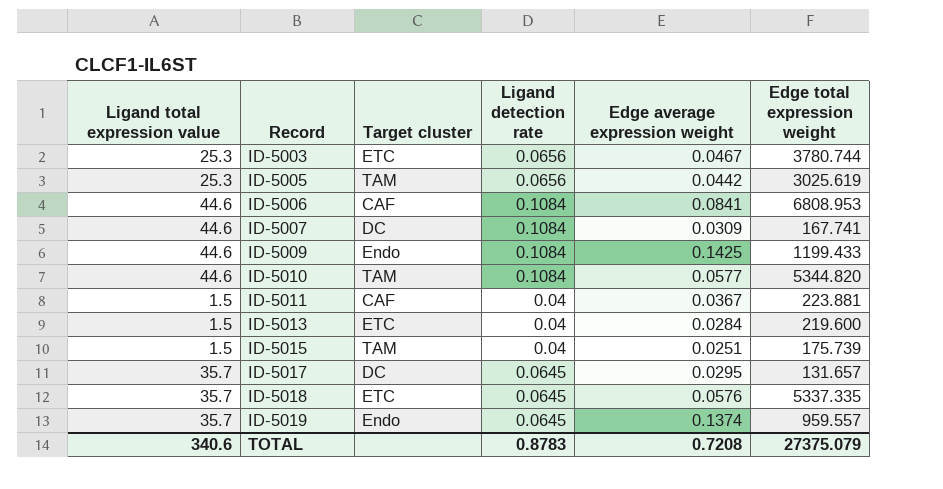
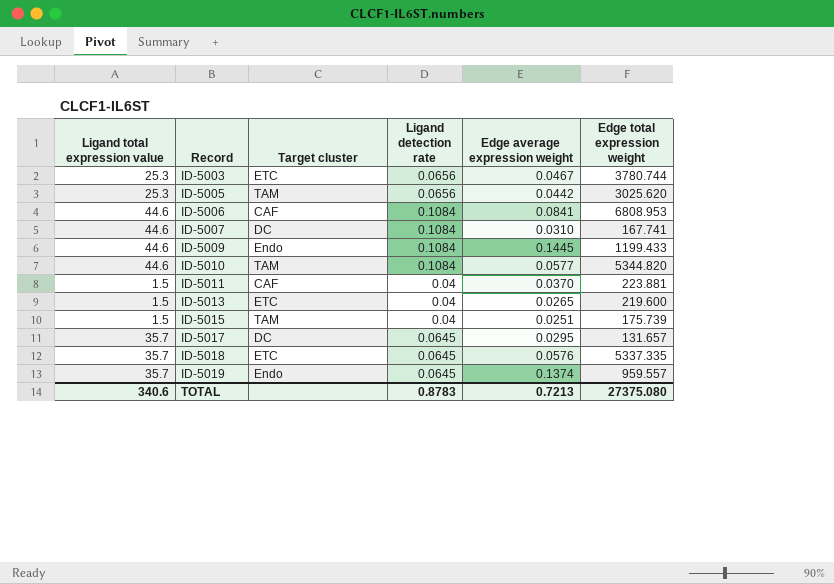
ID-5005 | Edge total expression weight: 3025.619 -> 3025.620
ID-5007 | Edge average expression weight: 0.0309 -> 0.0310
ID-5009 | Edge average expression weight: 0.1425 -> 0.1445
ID-5011 | Edge average expression weight: 0.0367 -> 0.0370
ID-5013 | Edge average expression weight: 0.0284 -> 0.0265
TOTAL | Edge average expression weight: 0.7208 -> 0.7213
TOTAL | Edge total expression weight: 27375.079 -> 27375.080

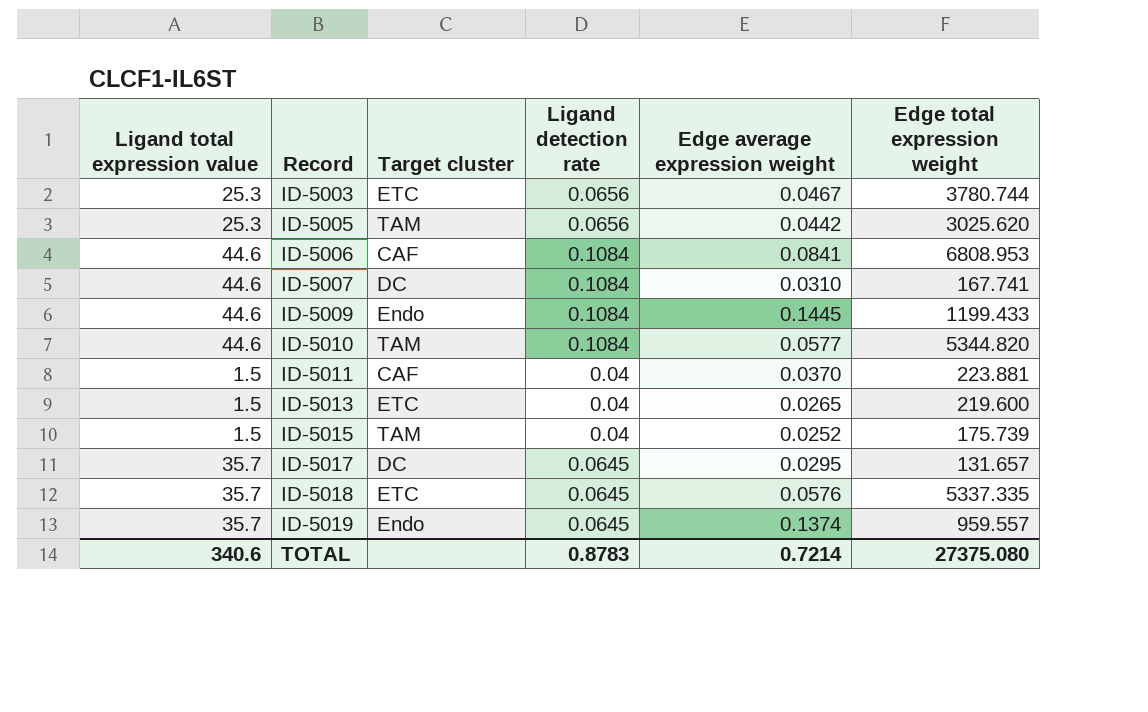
ID-5015 | Edge average expression weight: 0.0251 -> 0.0252
TOTAL | Edge average expression weight: 0.7213 -> 0.7214

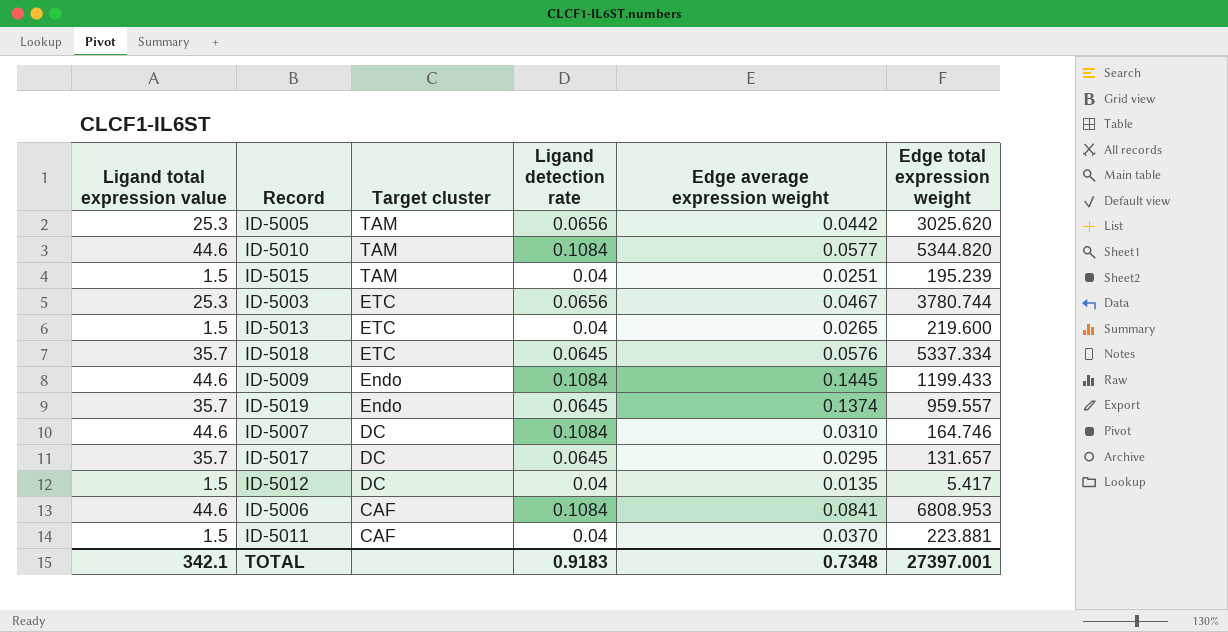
row order: Record ascending -> Target cluster descending
ID-5015 | Edge average expression weight: 0.0252 -> 0.0251
ID-5015 | Edge total expression weight: 175.739 -> 195.239
ID-5018 | Edge total expression weight: 5337.335 -> 5337.334
ID-5007 | Edge total expression weight: 167.741 -> 164.746
row ID-5012: none -> 1.5 | DC | 0.04 | 0.0135 | 5.417
TOTAL | Ligand total expression value: 340.6 -> 342.1
TOTAL | Ligand detection rate: 0.8783 -> 0.9183
TOTAL | Edge average expression weight: 0.7214 -> 0.7348
TOTAL | Edge total expression weight: 27375.080 -> 27397.001

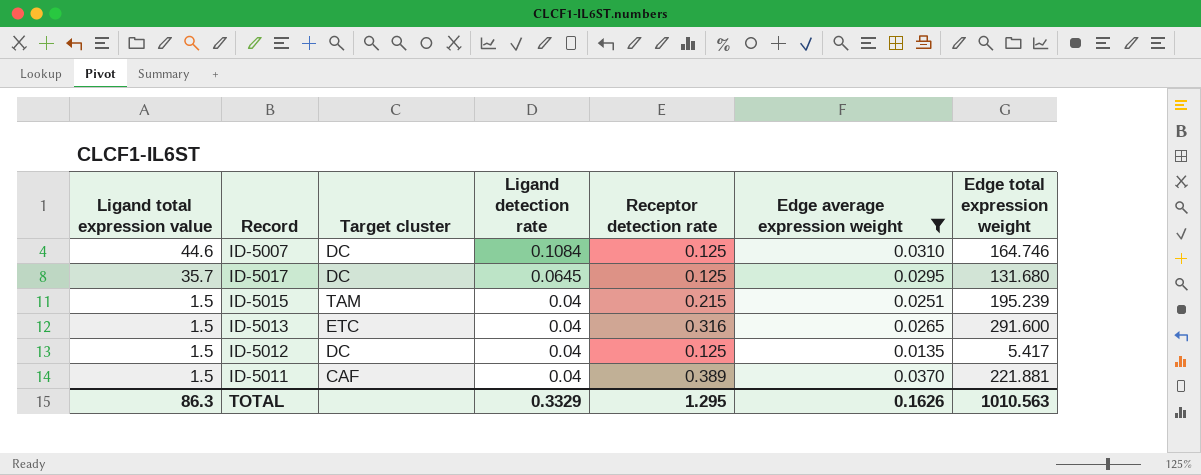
filter: none -> Edge average expression weight <= 0.0370
row order: Target cluster descending -> Ligand total expression value descending
column Receptor detection rate | position: none -> 5
ID-5017 | Edge total expression weight: 131.657 -> 131.680
ID-5013 | Edge total expression weight: 219.600 -> 291.600
ID-5011 | Edge total expression weight: 223.881 -> 221.881
TOTAL | Ligand total expression value: 342.1 -> 86.3
TOTAL | Ligand detection rate: 0.9183 -> 0.3329
TOTAL | Edge average expression weight: 0.7348 -> 0.1626
TOTAL | Edge total expression weight: 27397.001 -> 1010.563

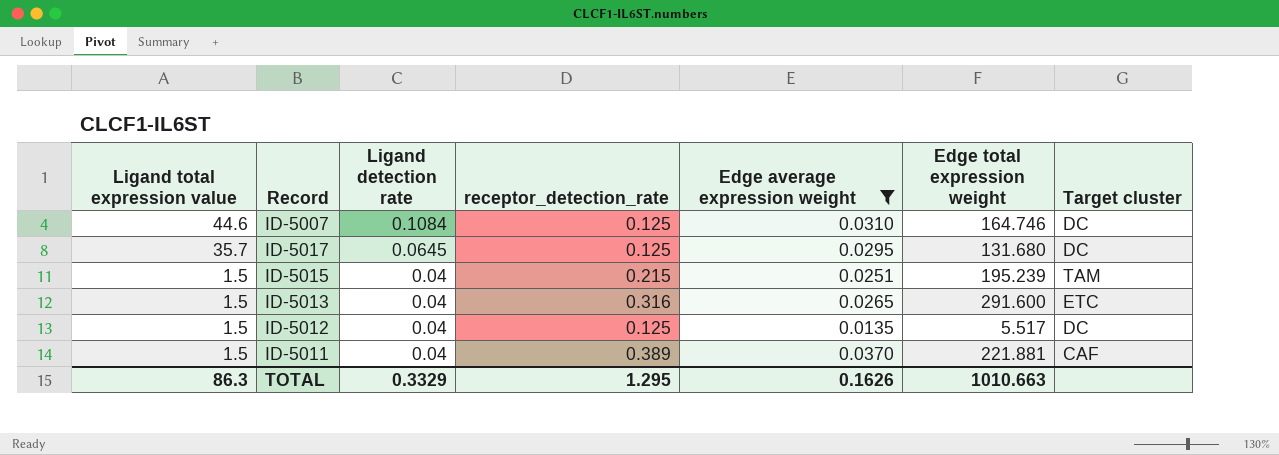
column name: Receptor detection rate -> receptor_detection_rate
column Target cluster | position: 3 -> 7
ID-5012 | Edge total expression weight: 5.417 -> 5.517
TOTAL | Edge total expression weight: 1010.563 -> 1010.663

